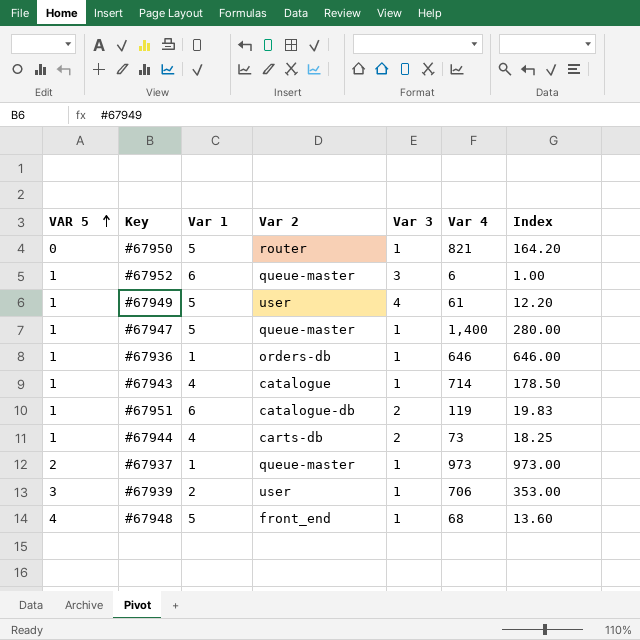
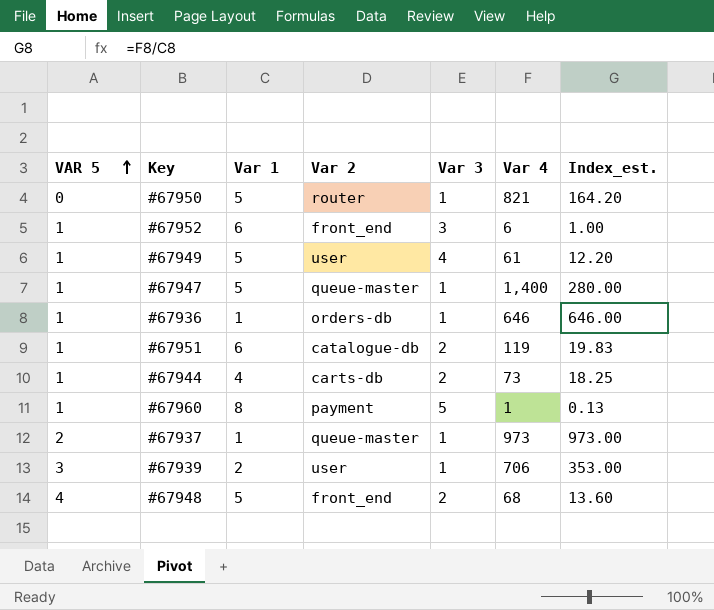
column name: Index -> Index_est.
row #67943: 1 | 4 | catalogue | 1 | 714 | 178.50 -> none
#67952 | Var 2: queue-master -> front_end
row #67960: none -> 1 | 8 | payment | 5 | 1 | 0.13
#67948 | Var 3: 1 -> 2

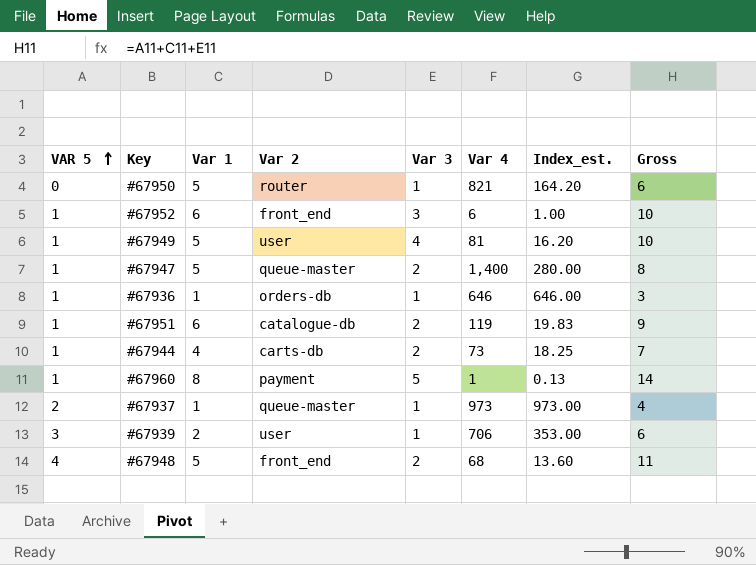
column Gross | formula: none -> [VAR 5] + [Var 1] + [Var 3]
#67949 | Var 4: 61 -> 81
#67949 | Index_est.: 12.20 -> 16.20
#67947 | Var 3: 1 -> 2

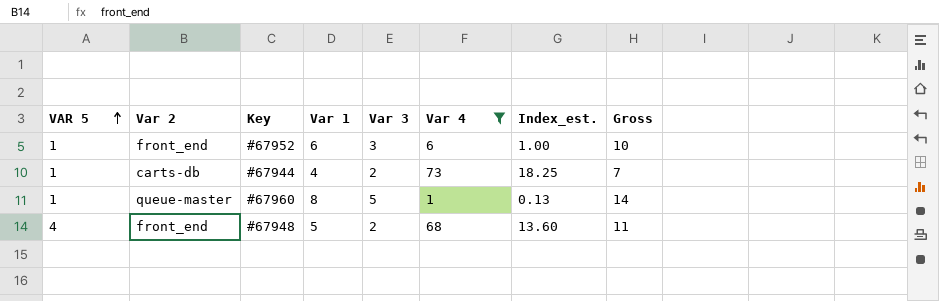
filter: none -> Var 4 <= 73
column Var 2 | position: 4 -> 2
#67960 | Var 2: payment -> queue-master

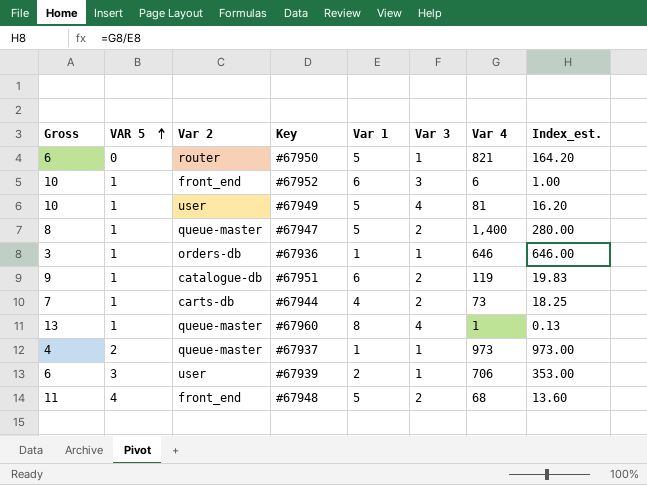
filter: Var 4 <= 73 -> none
column Gross | position: 8 -> 1
#67960 | Gross: 14 -> 13
#67960 | Var 3: 5 -> 4

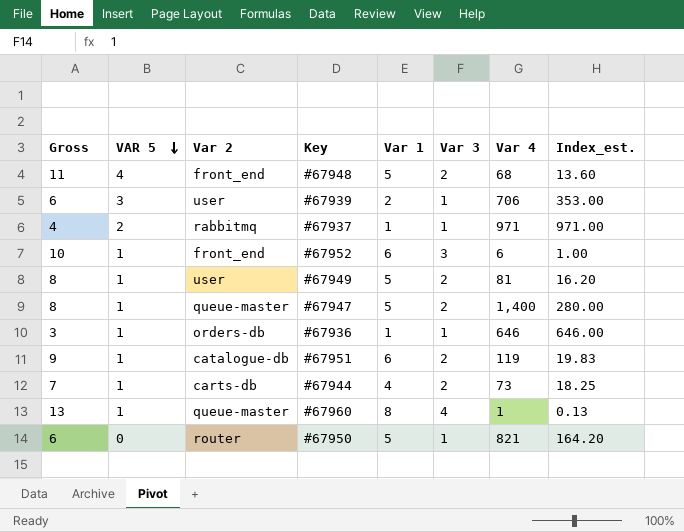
row order: VAR 5 ascending -> VAR 5 descending
#67937 | Var 2: queue-master -> rabbitmq
#67937 | Var 4: 973 -> 971
#67937 | Index_est.: 973.00 -> 971.00
#67949 | Gross: 10 -> 8
#67949 | Var 3: 4 -> 2

